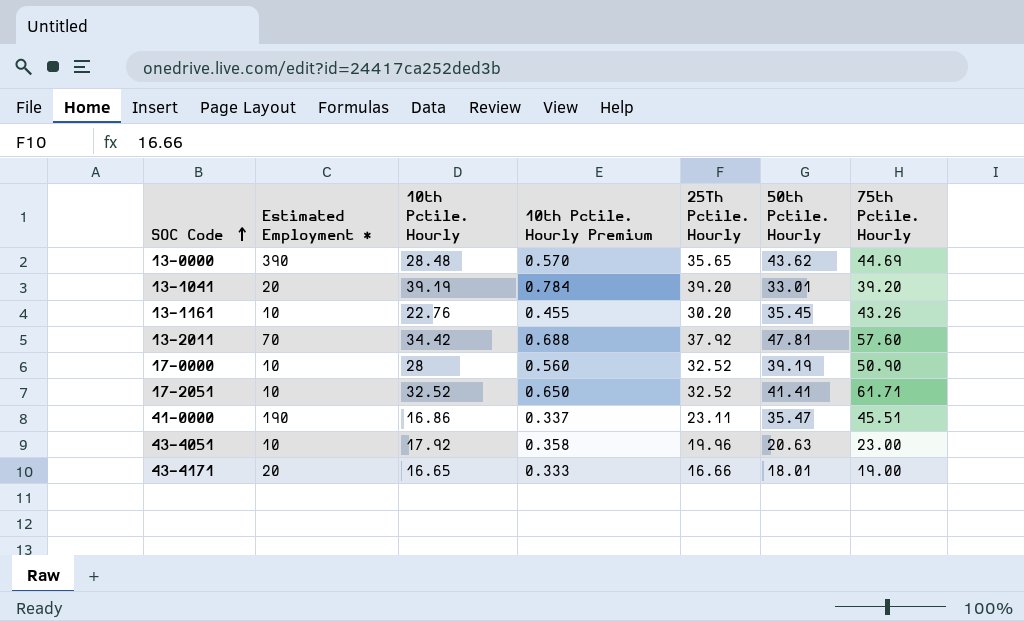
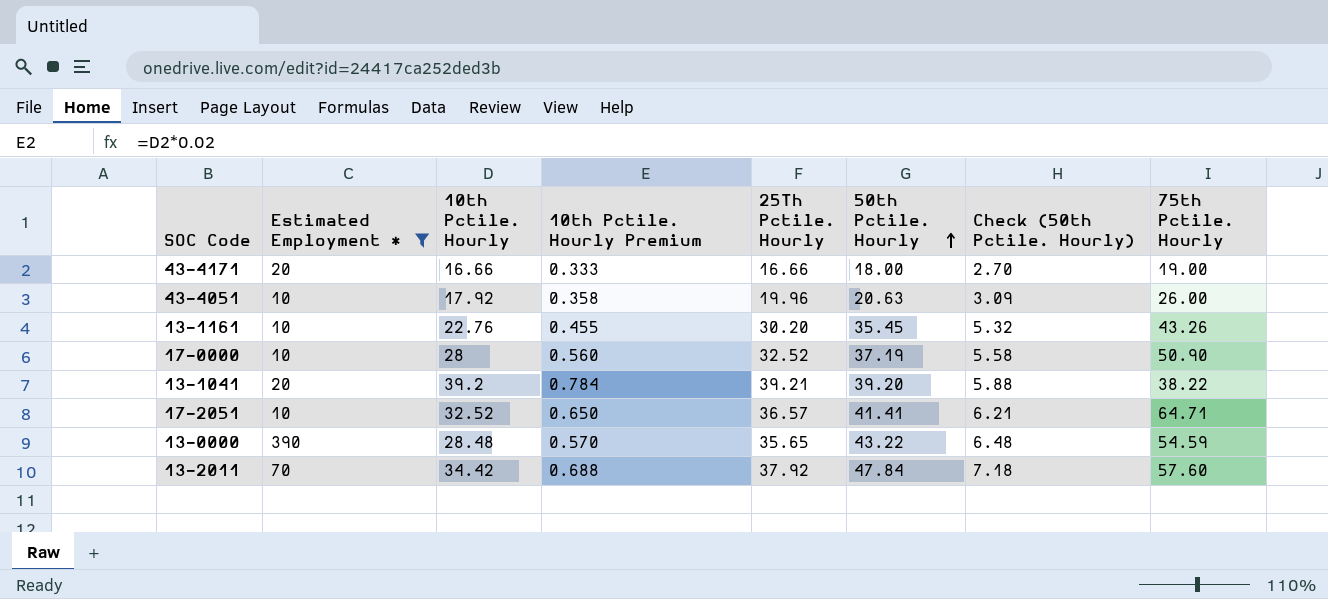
filter: none -> Estimated Employment * != 190
row order: SOC Code ascending -> 50th Pctile. Hourly ascending
column Check (50th Pctile. Hourly) | formula: none -> [50th Pctile. Hourly] * 0.15
43-4171 | 10th Pctile. Hourly: 16.65 -> 16.66
43-4171 | 50th Pctile. Hourly: 18.01 -> 18.00
43-4051 | 75th Pctile. Hourly: 23.00 -> 26.00
17-0000 | 50th Pctile. Hourly: 39.19 -> 37.19
13-1041 | 10th Pctile. Hourly: 39.19 -> 39.2
13-1041 | 25Th Pctile. Hourly: 39.20 -> 39.21
13-1041 | 50th Pctile. Hourly: 33.01 -> 39.20
13-1041 | 75th Pctile. Hourly: 39.20 -> 38.22
17-2051 | 25Th Pctile. Hourly: 32.52 -> 36.57
17-2051 | 75th Pctile. Hourly: 61.71 -> 64.71
13-0000 | 50th Pctile. Hourly: 43.62 -> 43.22
13-0000 | 75th Pctile. Hourly: 44.69 -> 54.59
13-2011 | 50th Pctile. Hourly: 47.81 -> 47.84

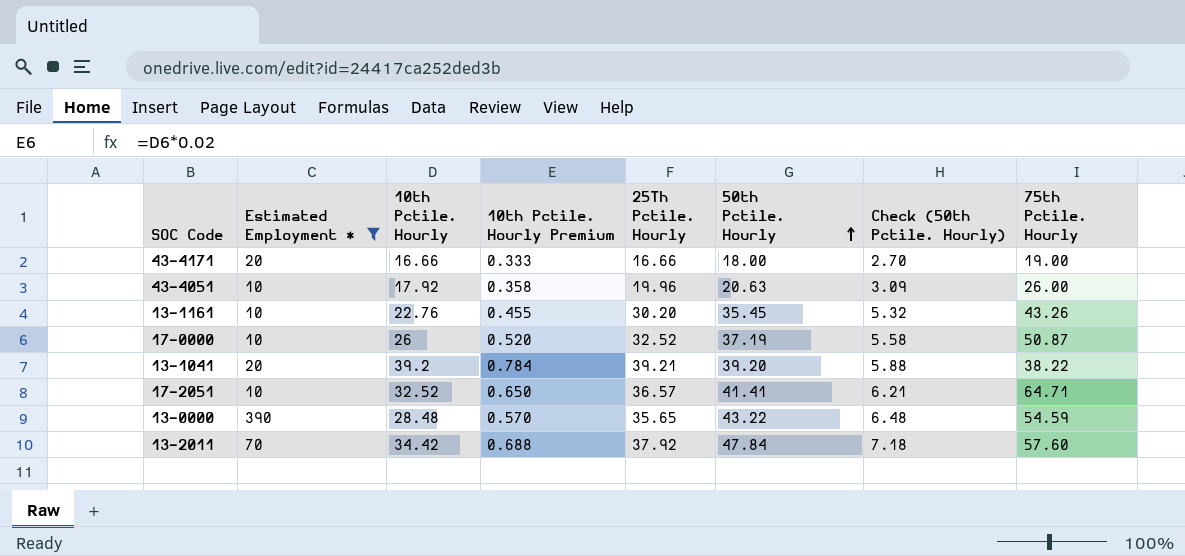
17-0000 | 10th Pctile. Hourly: 28 -> 26
17-0000 | 10th Pctile. Hourly Premium: 0.560 -> 0.520
17-0000 | 75th Pctile. Hourly: 50.90 -> 50.87

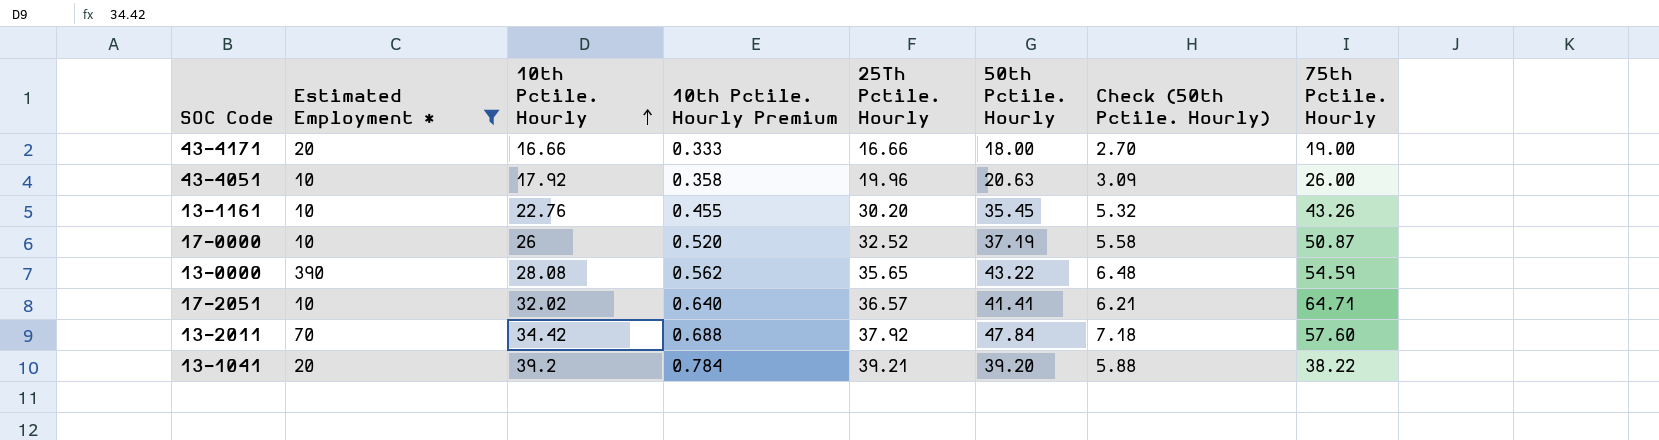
row order: 50th Pctile. Hourly ascending -> 10th Pctile. Hourly ascending
13-0000 | 10th Pctile. Hourly: 28.48 -> 28.08
13-0000 | 10th Pctile. Hourly Premium: 0.570 -> 0.562
17-2051 | 10th Pctile. Hourly: 32.52 -> 32.02
17-2051 | 10th Pctile. Hourly Premium: 0.650 -> 0.640

